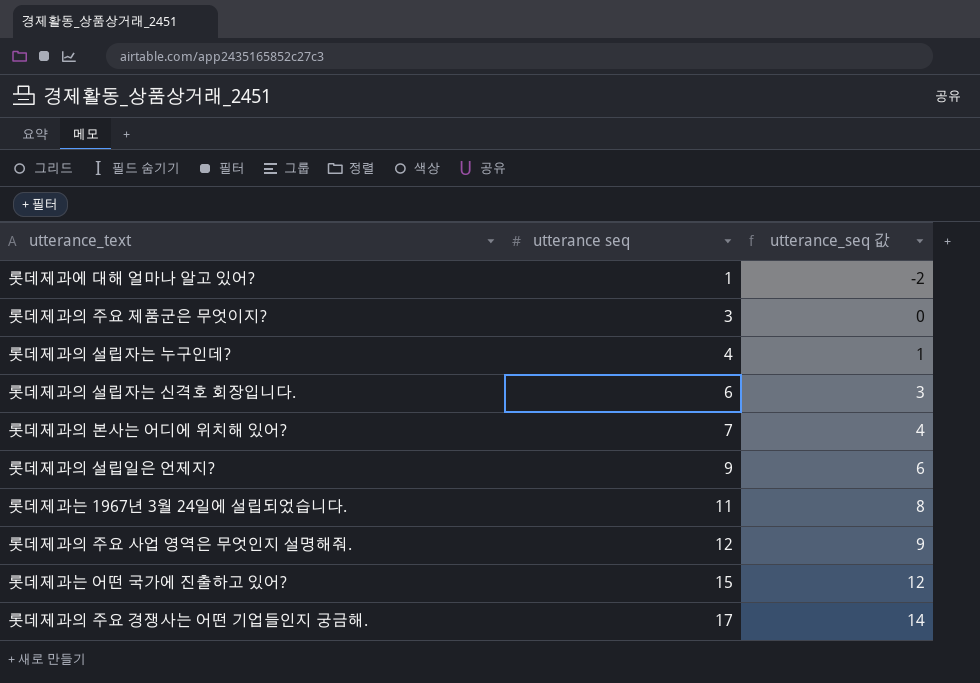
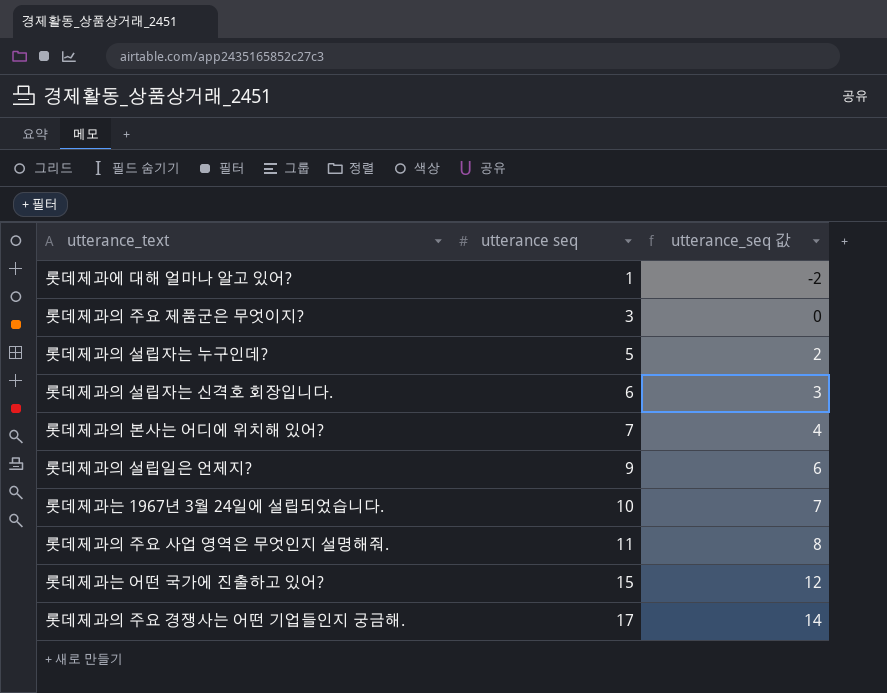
롯데제과의 설립자는 누구인데? | utterance seq: 4 -> 5
롯데제과의 설립자는 누구인데? | utterance_seq 값: 1 -> 2
롯데제과는 1967년 3월 24일에 설립되었습니다. | utterance seq: 11 -> 10
롯데제과는 1967년 3월 24일에 설립되었습니다. | utterance_seq 값: 8 -> 7
롯데제과의 주요 사업 영역은 무엇인지 설명해줘. | utterance seq: 12 -> 11
롯데제과의 주요 사업 영역은 무엇인지 설명해줘. | utterance_seq 값: 9 -> 8

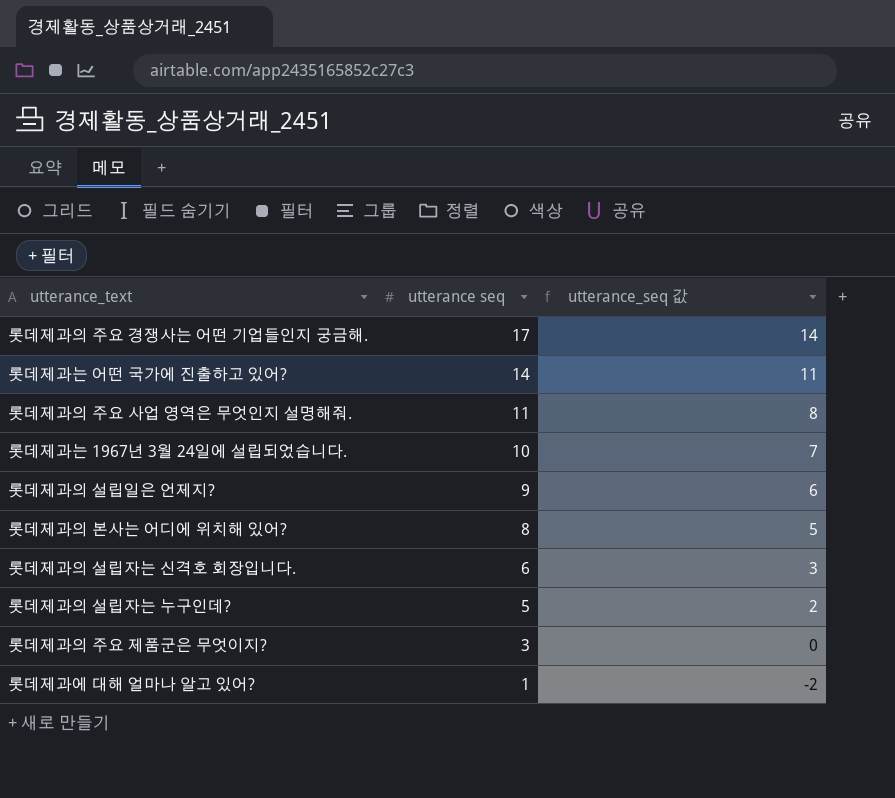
row order: utterance seq ascending -> utterance seq descending
롯데제과는 어떤 국가에 진출하고 있어? | utterance seq: 15 -> 14
롯데제과는 어떤 국가에 진출하고 있어? | utterance_seq 값: 12 -> 11
롯데제과의 본사는 어디에 위치해 있어? | utterance seq: 7 -> 8
롯데제과의 본사는 어디에 위치해 있어? | utterance_seq 값: 4 -> 5

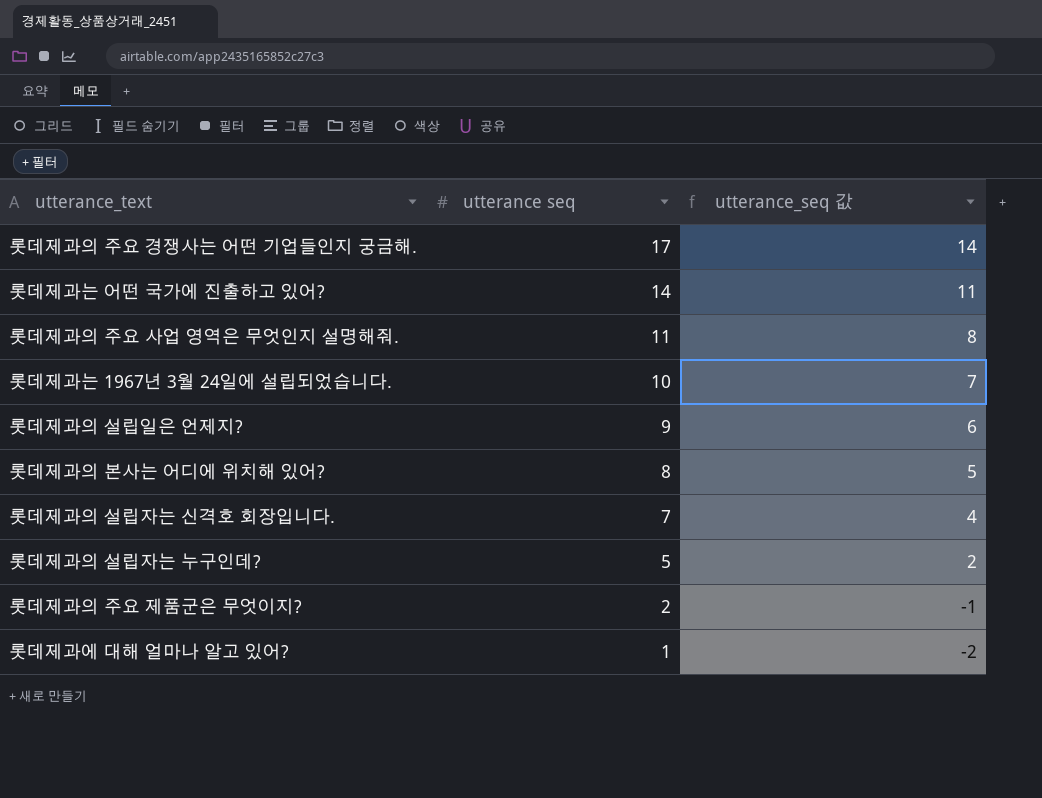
롯데제과의 설립자는 신격호 회장입니다. | utterance seq: 6 -> 7
롯데제과의 설립자는 신격호 회장입니다. | utterance_seq 값: 3 -> 4
롯데제과의 주요 제품군은 무엇이지? | utterance seq: 3 -> 2
롯데제과의 주요 제품군은 무엇이지? | utterance_seq 값: 0 -> -1

